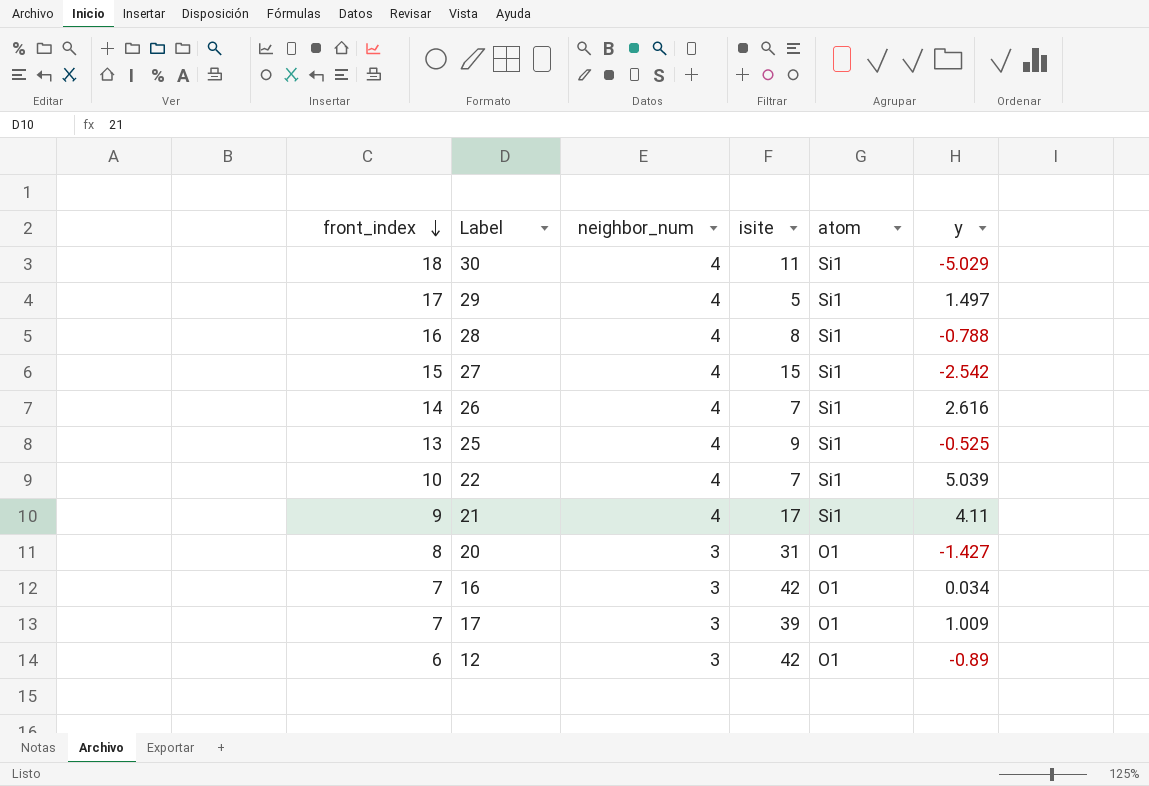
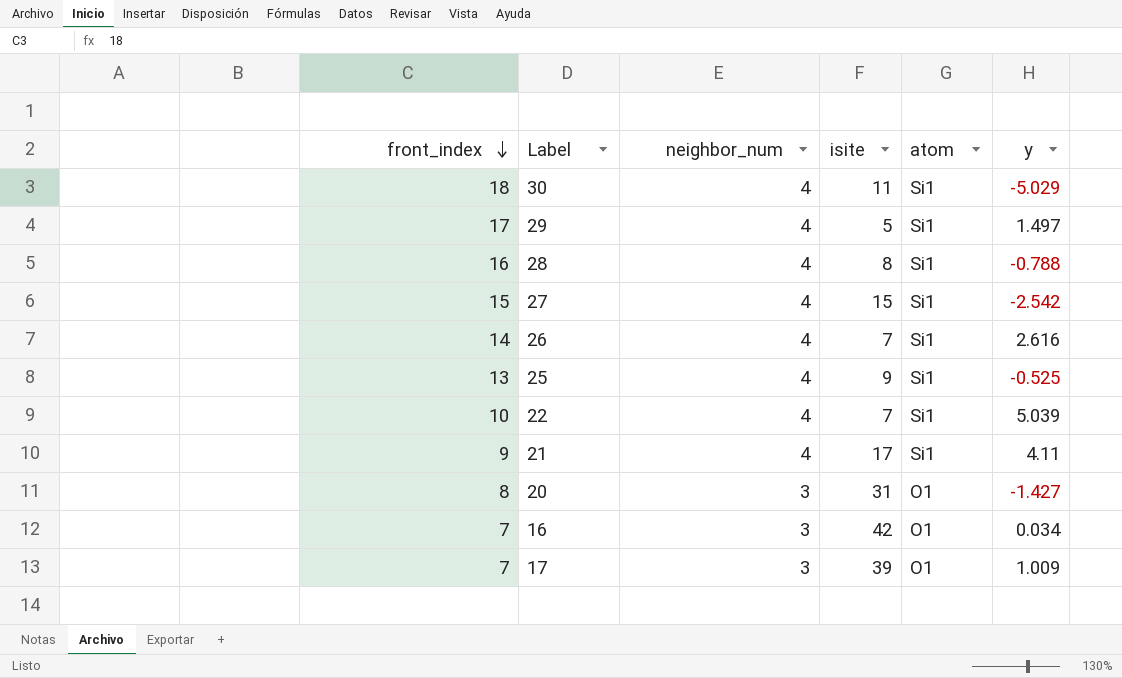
row 12: 6 | 3 | 42 | O1 | -0.89 -> none

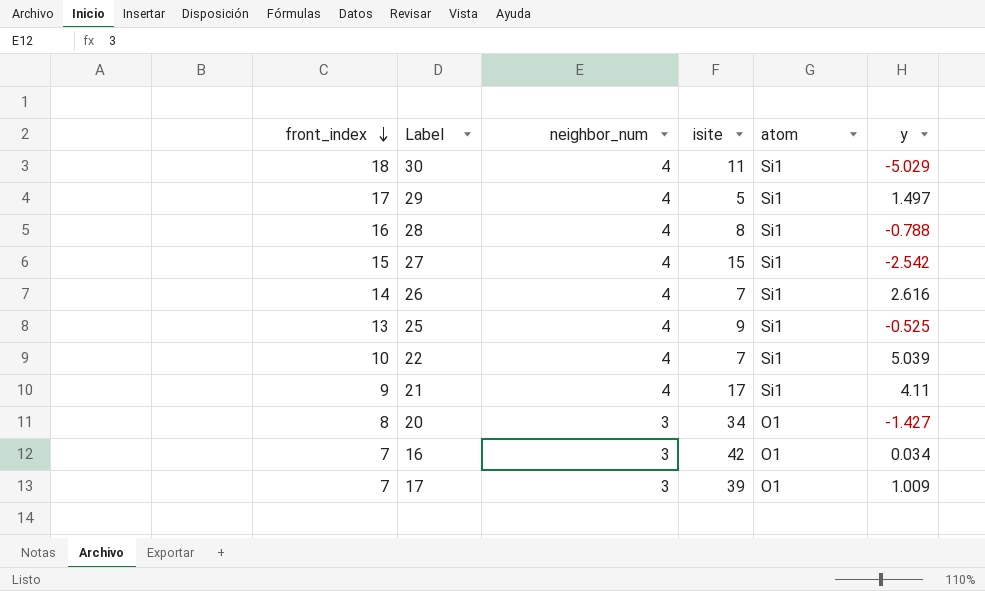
20 | isite: 31 -> 34

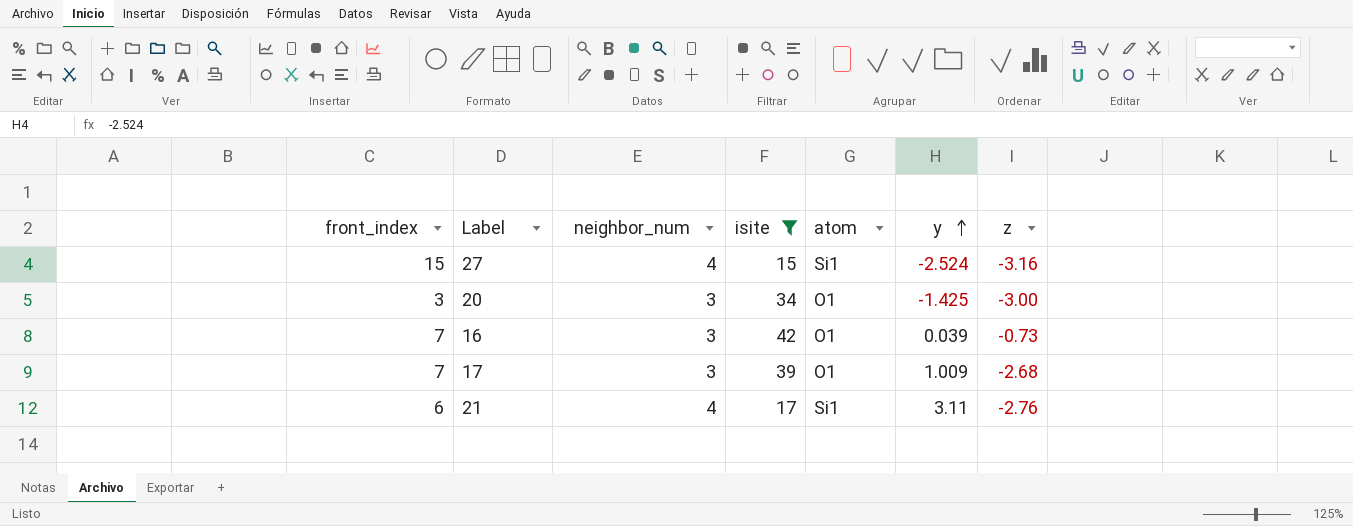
filter: none -> isite >= 15
row order: front_index descending -> y ascending
column z | position: none -> 7
27 | y: -2.542 -> -2.524
20 | front_index: 8 -> 3
20 | y: -1.427 -> -1.425
16 | y: 0.034 -> 0.039
21 | front_index: 9 -> 6
21 | y: 4.11 -> 3.11

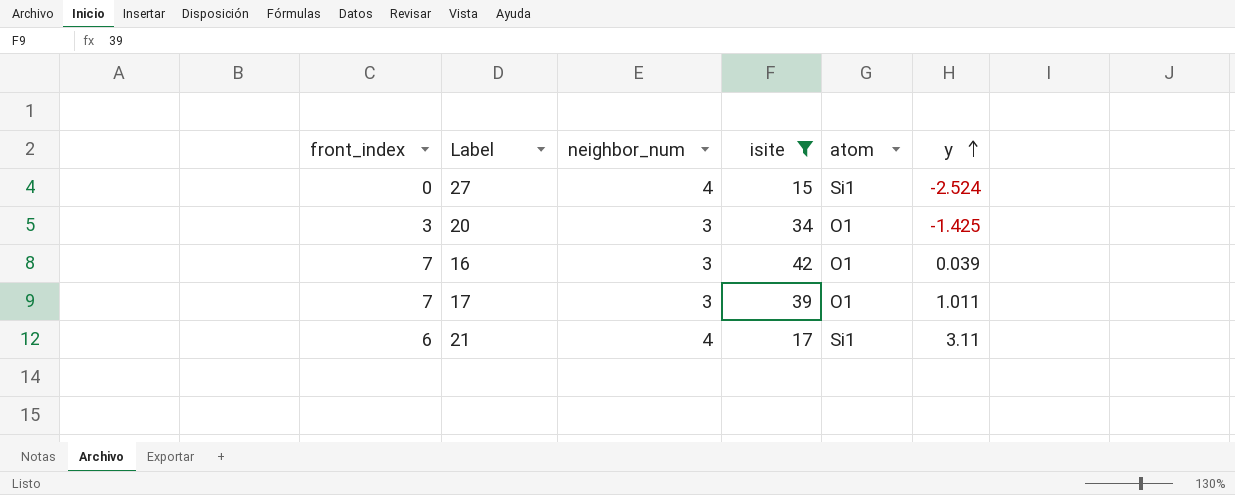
column z | position: 7 -> none
27 | front_index: 15 -> 0
17 | y: 1.009 -> 1.011

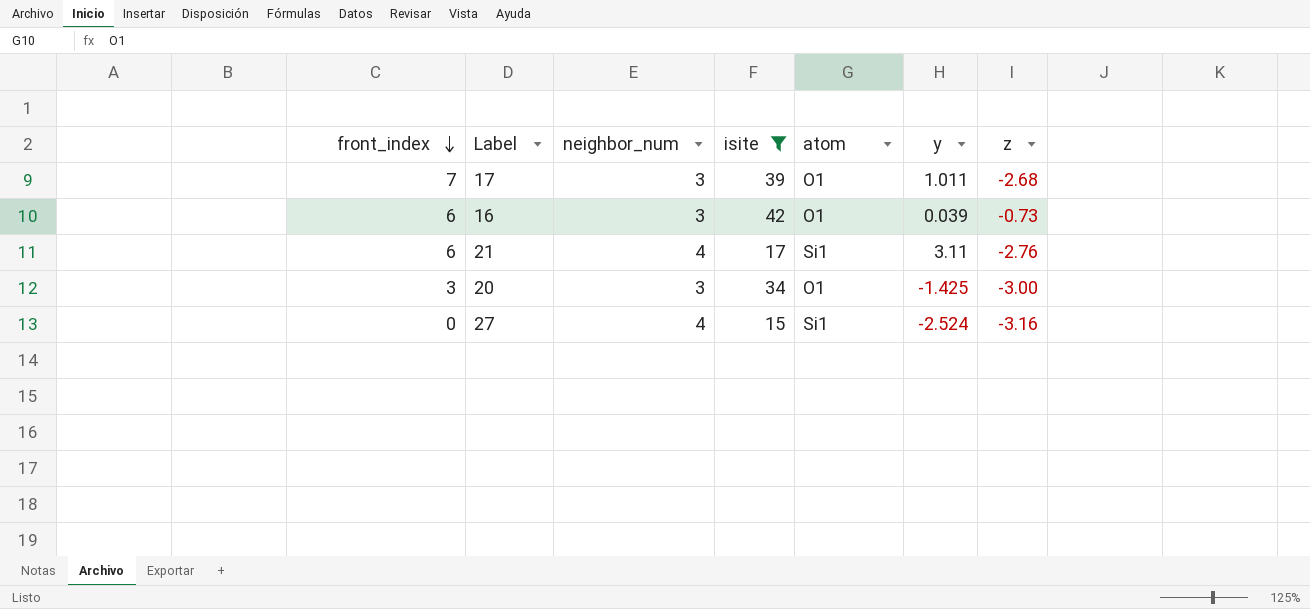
row order: y ascending -> front_index descending
column z | position: none -> 7
16 | front_index: 7 -> 6

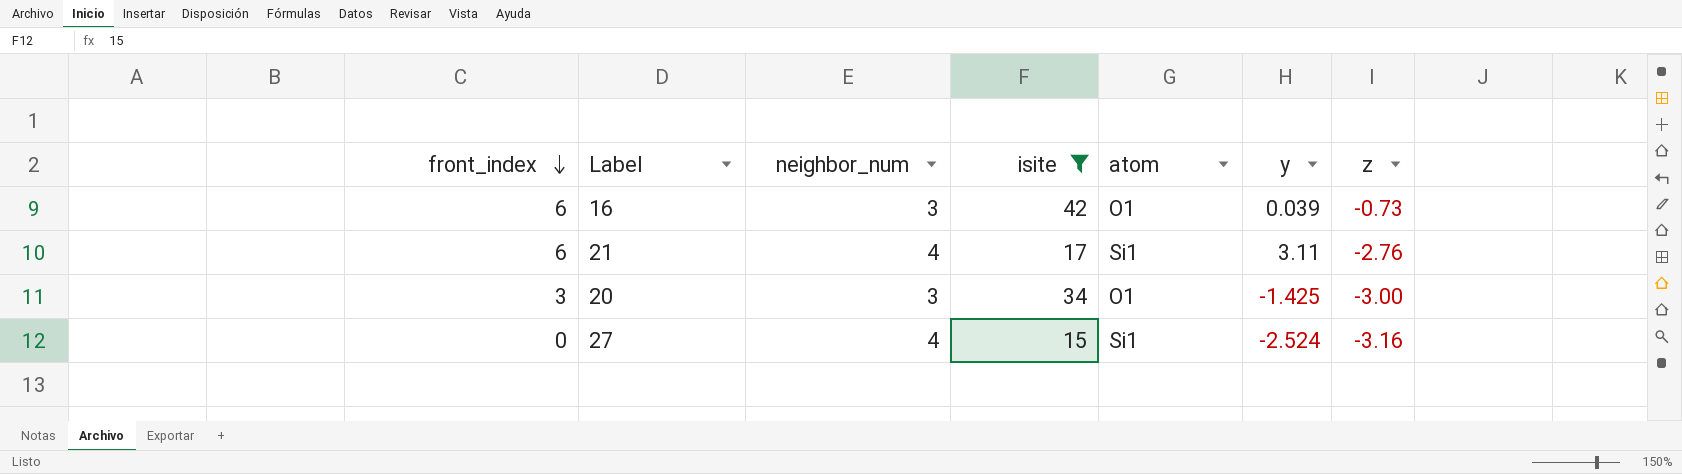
row 17: 7 | 3 | 39 | O1 | 1.011 | -2.68 -> none

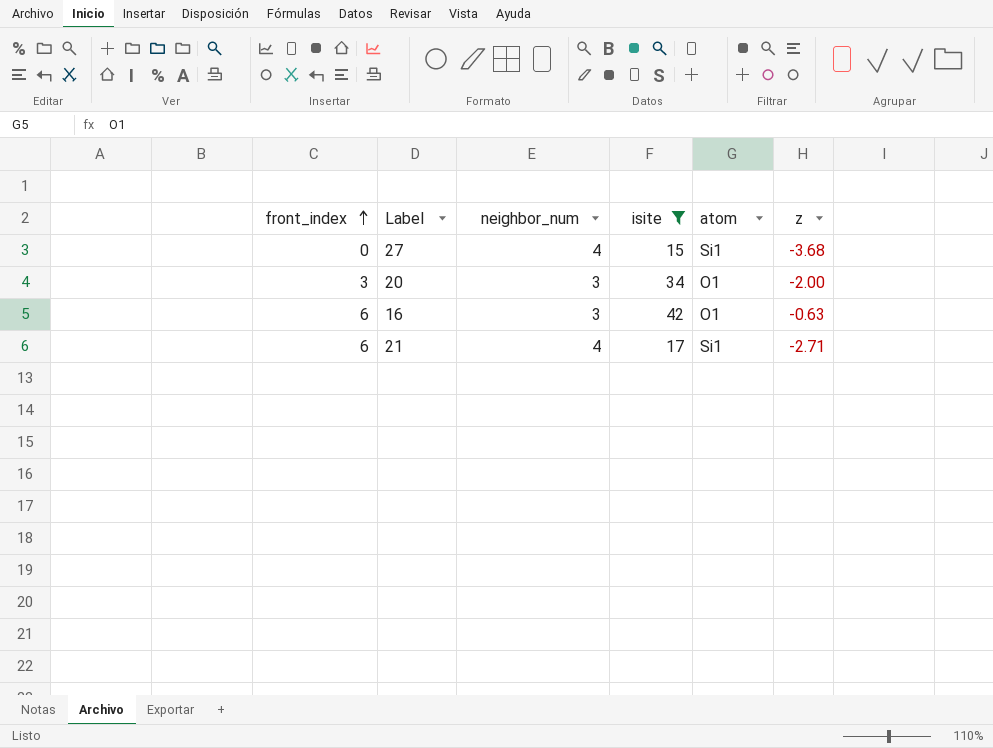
row order: front_index descending -> front_index ascending
column y | position: 6 -> none
27 | z: -3.16 -> -3.68
20 | z: -3.00 -> -2.00
16 | z: -0.73 -> -0.63
21 | z: -2.76 -> -2.71

